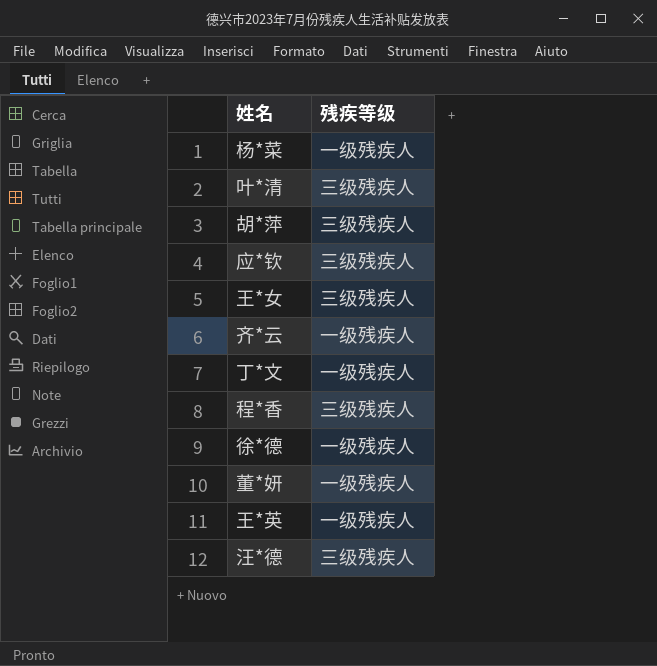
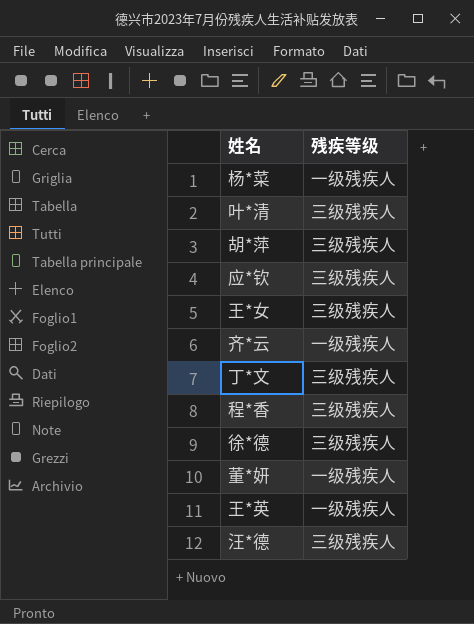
丁*文 | 残疾等级: 一级残疾人 -> 三级残疾人
徐*德 | 残疾等级: 一级残疾人 -> 三级残疾人

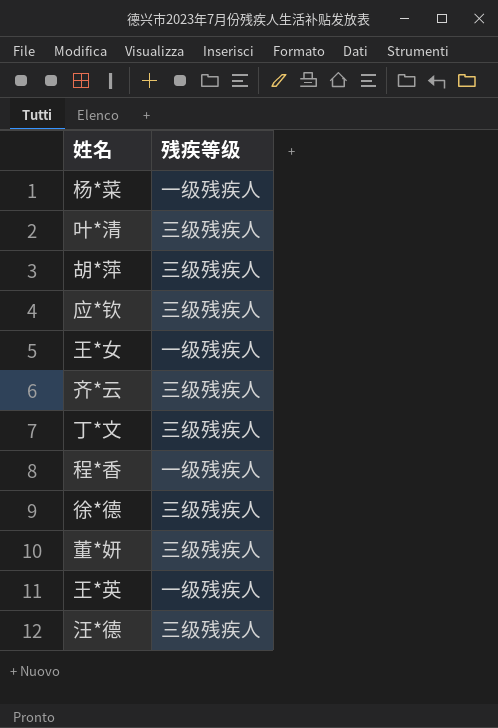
王*女 | 残疾等级: 三级残疾人 -> 一级残疾人
齐*云 | 残疾等级: 一级残疾人 -> 三级残疾人
程*香 | 残疾等级: 三级残疾人 -> 一级残疾人
董*妍 | 残疾等级: 一级残疾人 -> 三级残疾人

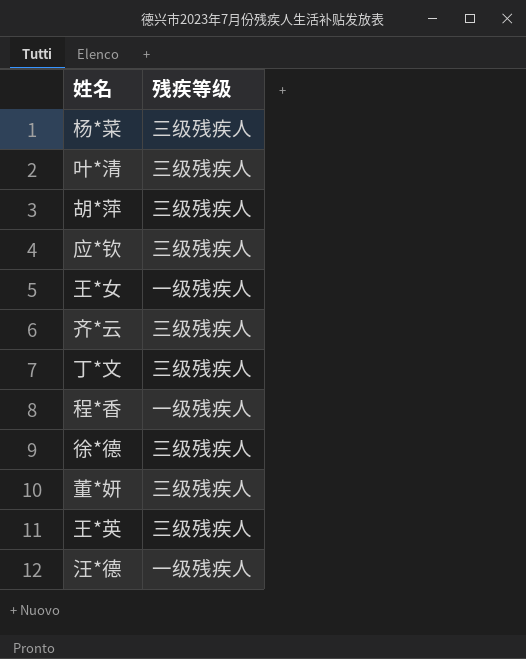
杨*菜 | 残疾等级: 一级残疾人 -> 三级残疾人
王*英 | 残疾等级: 一级残疾人 -> 三级残疾人
汪*德 | 残疾等级: 三级残疾人 -> 一级残疾人

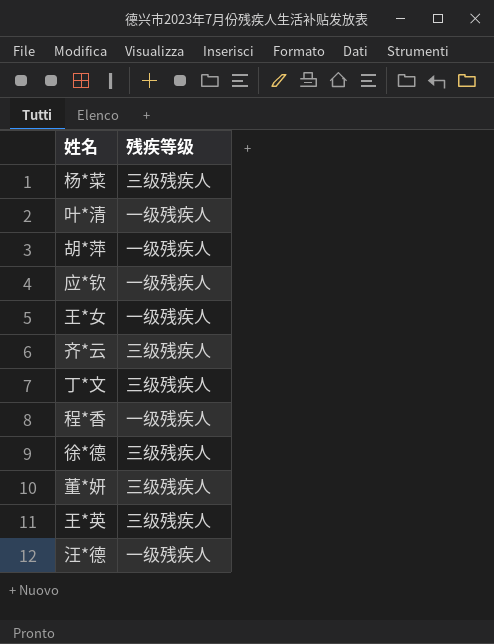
叶*清 | 残疾等级: 三级残疾人 -> 一级残疾人
胡*萍 | 残疾等级: 三级残疾人 -> 一级残疾人
应*钦 | 残疾等级: 三级残疾人 -> 一级残疾人

